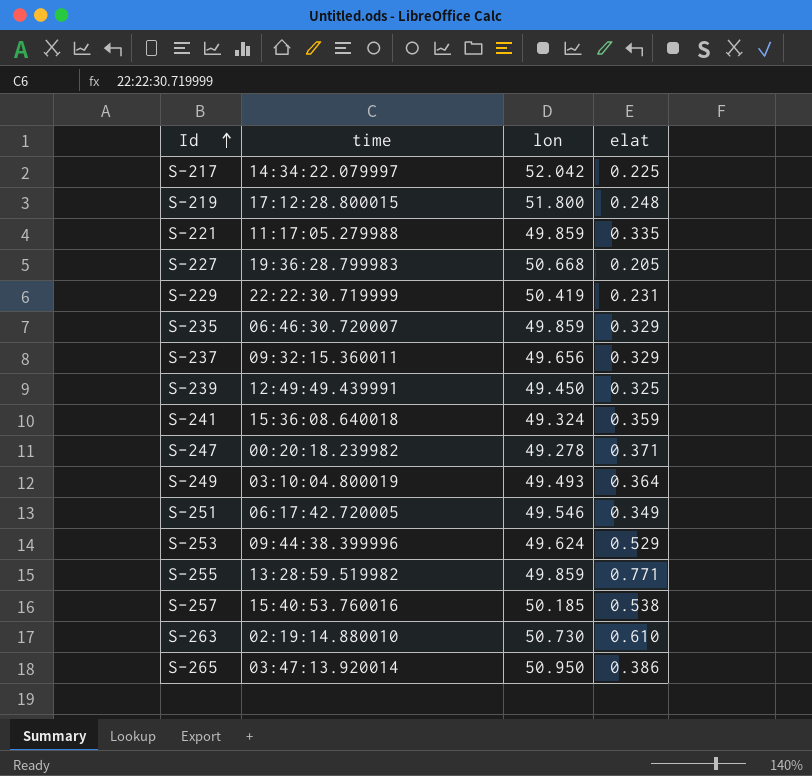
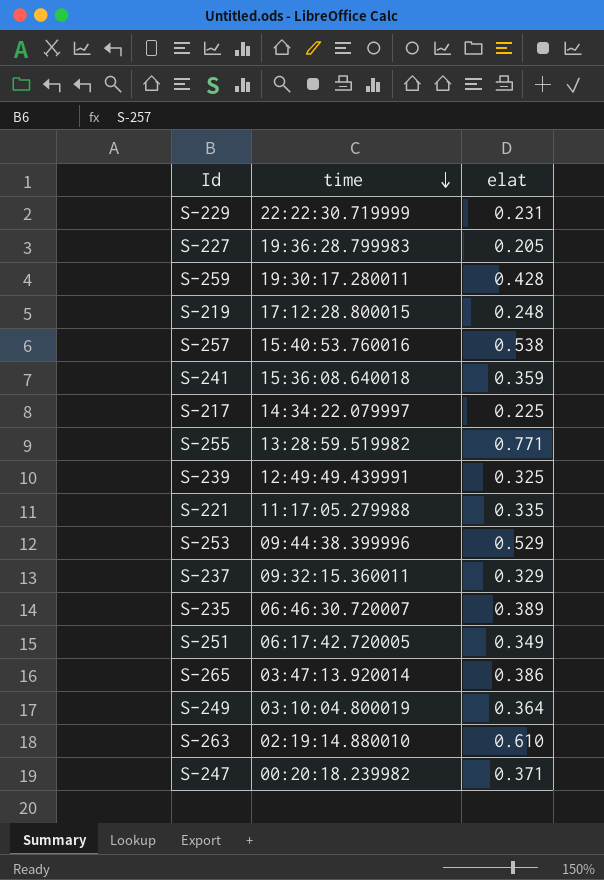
row order: Id ascending -> time descending
column lon | position: 3 -> none
row S-259: none -> 19:30:17.280011 | 0.428
S-235 | elat: 0.329 -> 0.389

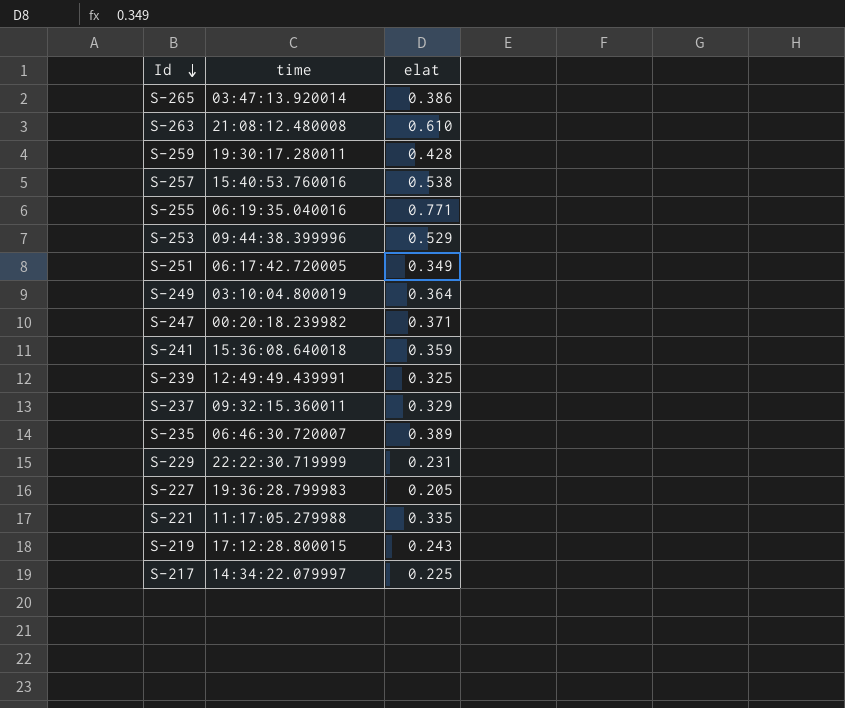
row order: time descending -> Id descending
S-263 | time: 02:19:14.880010 -> 21:08:12.480008
S-255 | time: 13:28:59.519982 -> 06:19:35.040016
S-219 | elat: 0.248 -> 0.243

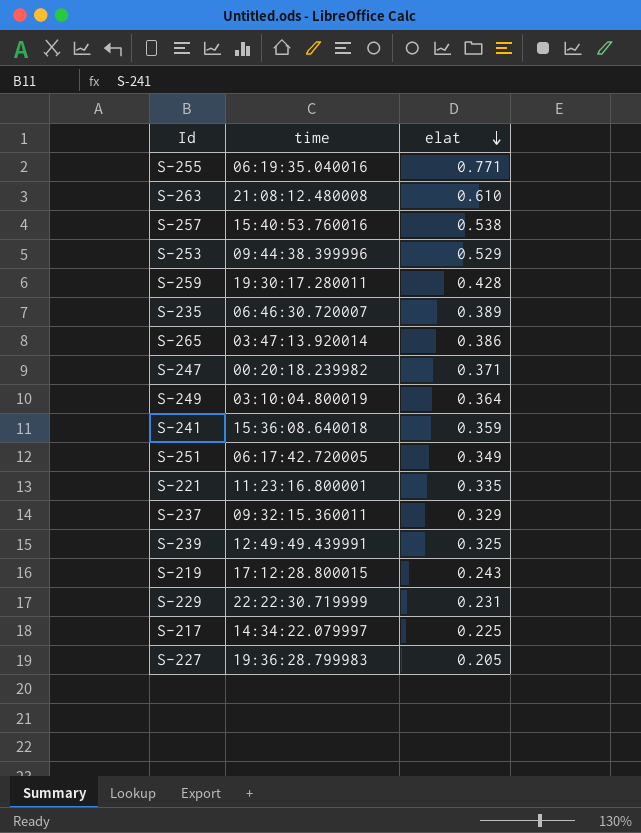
row order: Id descending -> elat descending
S-221 | time: 11:17:05.279988 -> 11:23:16.800001

